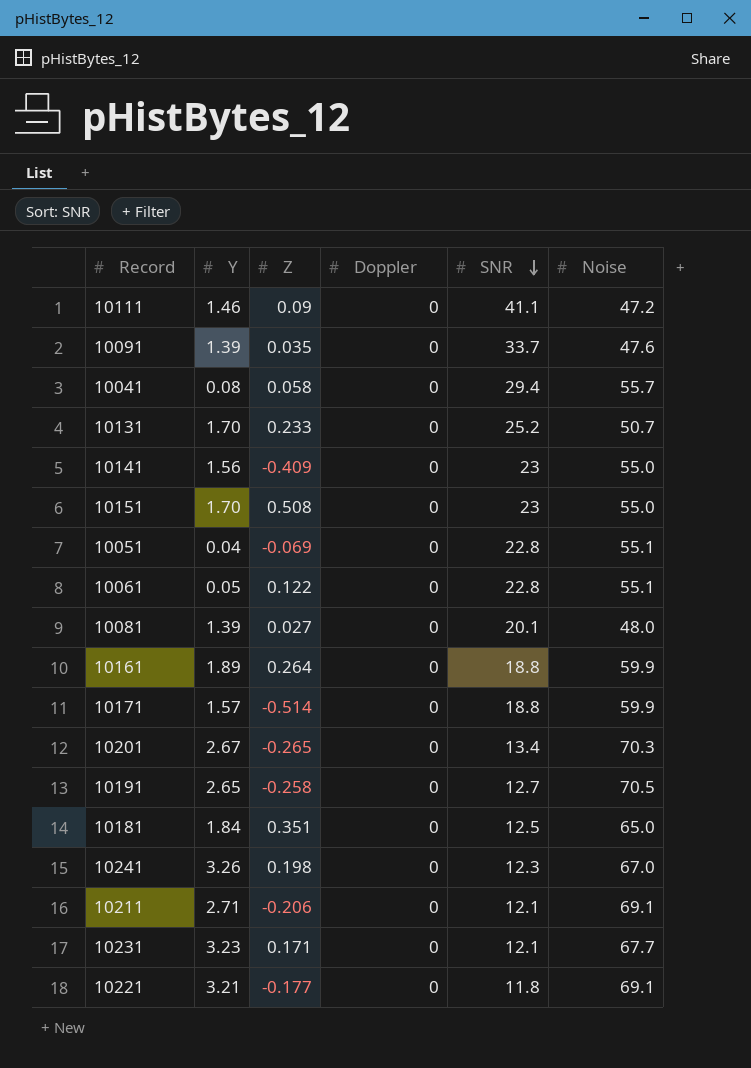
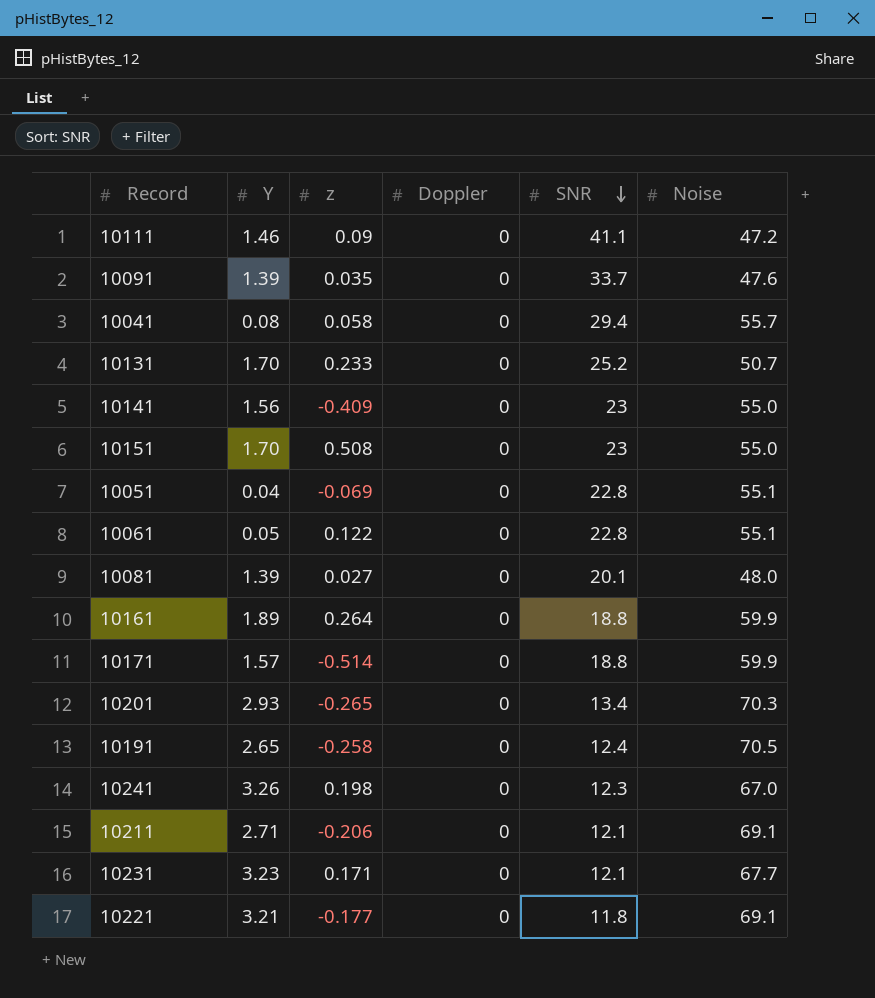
column name: Z -> z
row 10181: 1.84 | 0.351 | 0 | 12.5 | 65.0 -> none
10201 | Y: 2.67 -> 2.93
10191 | SNR: 12.7 -> 12.4

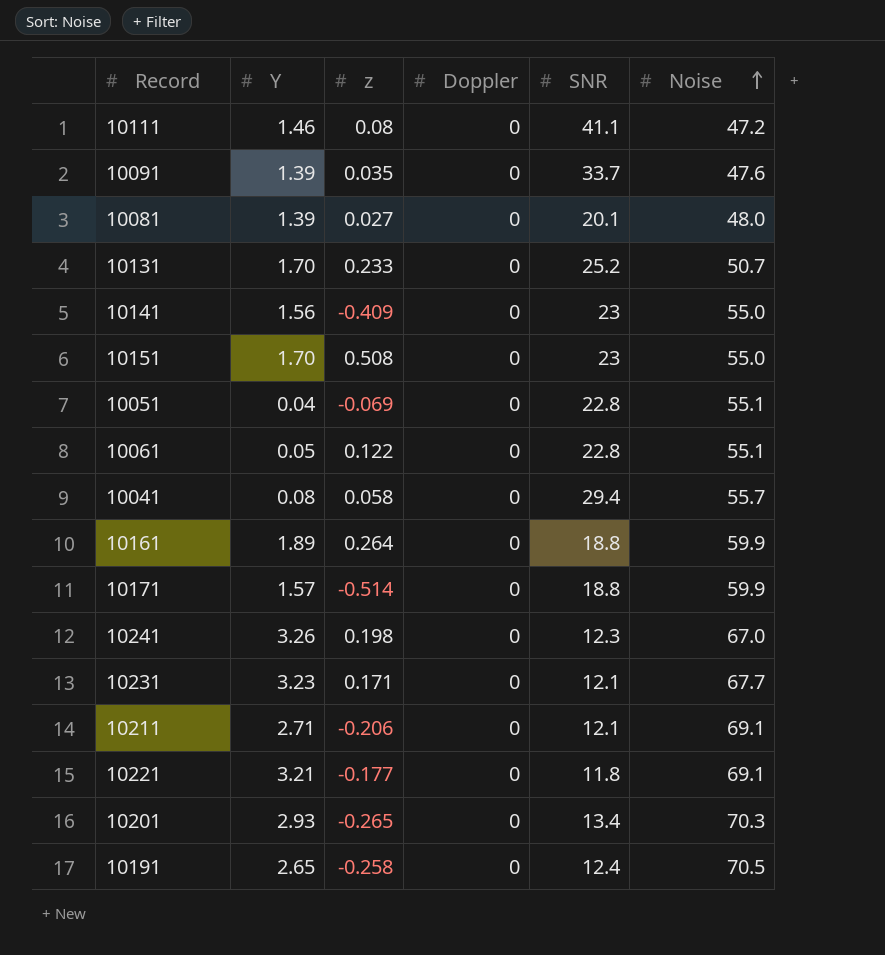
row order: SNR descending -> Noise ascending
10111 | z: 0.09 -> 0.08

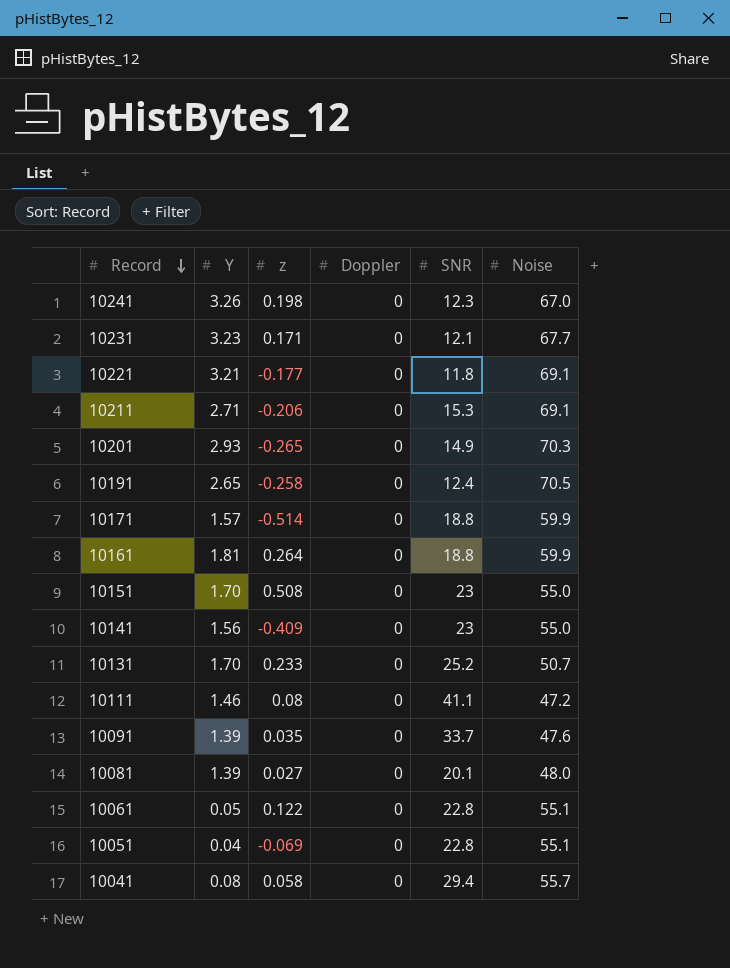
row order: Noise ascending -> Record descending
10211 | SNR: 12.1 -> 15.3
10201 | SNR: 13.4 -> 14.9
10161 | Y: 1.89 -> 1.81

